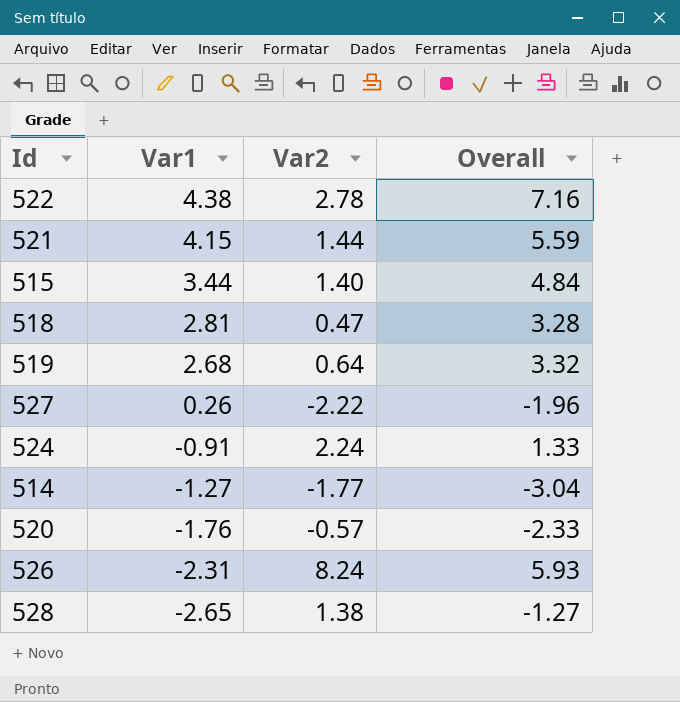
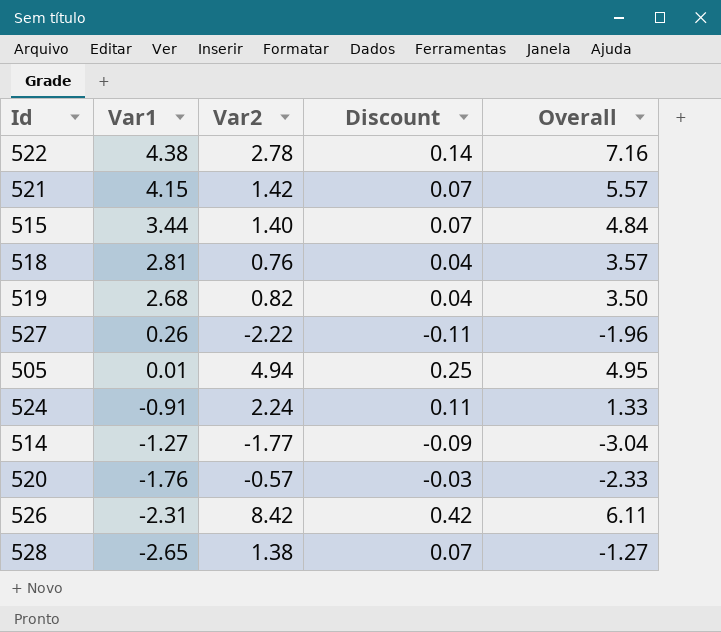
column Discount | formula: none -> [Var2] * 0.05
521 | Var2: 1.44 -> 1.42
521 | Overall: 5.59 -> 5.57
518 | Var2: 0.47 -> 0.76
518 | Overall: 3.28 -> 3.57
519 | Var2: 0.64 -> 0.82
519 | Overall: 3.32 -> 3.50
row 505: none -> 0.01 | 4.94 | 0.25 | 4.95
526 | Var2: 8.24 -> 8.42
526 | Overall: 5.93 -> 6.11

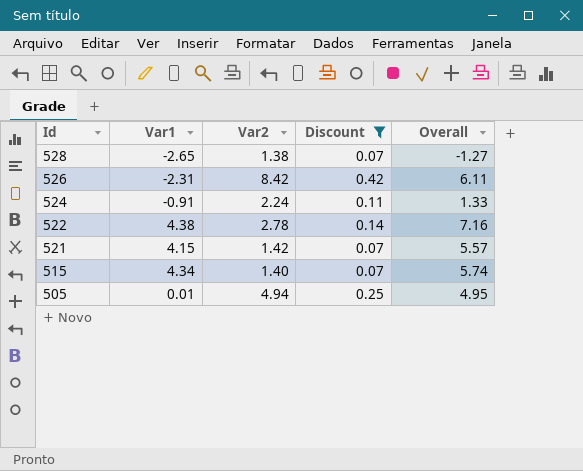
filter: none -> Discount >= 0.07
row order: Var1 descending -> Id descending
515 | Var1: 3.44 -> 4.34
515 | Overall: 4.84 -> 5.74

